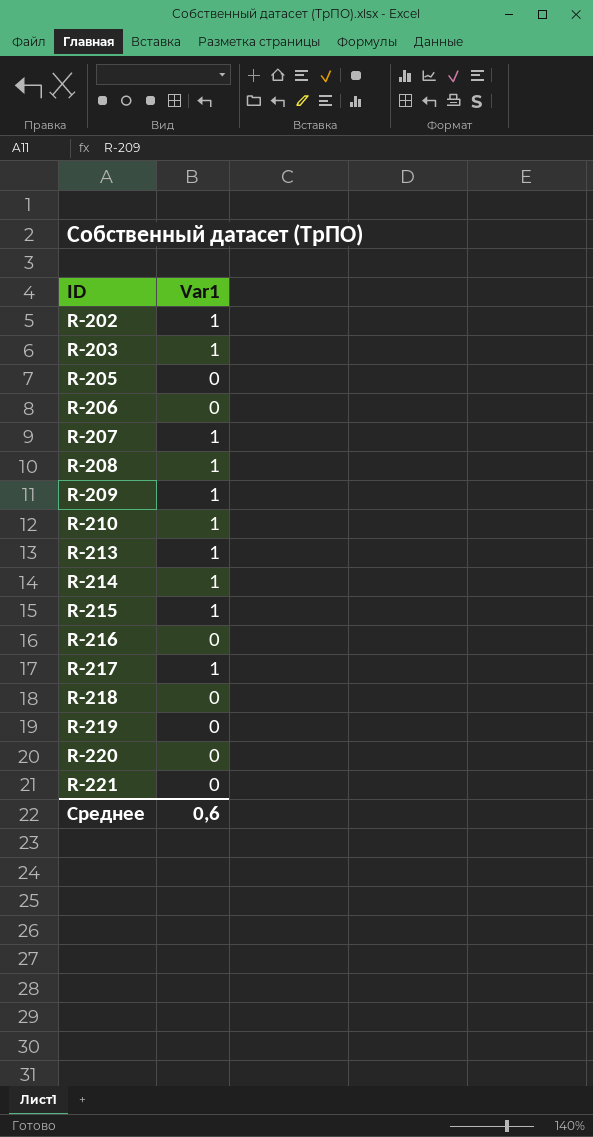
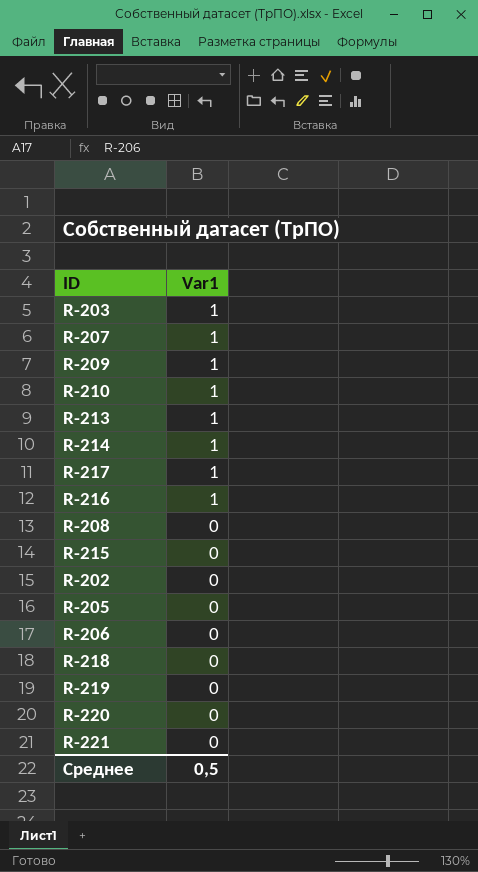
row order: ID ascending -> Var1 descending
R-216 | Var1: 0 -> 1
R-208 | Var1: 1 -> 0
R-215 | Var1: 1 -> 0
R-202 | Var1: 1 -> 0
Среднее | Var1: 0,6 -> 0,5

